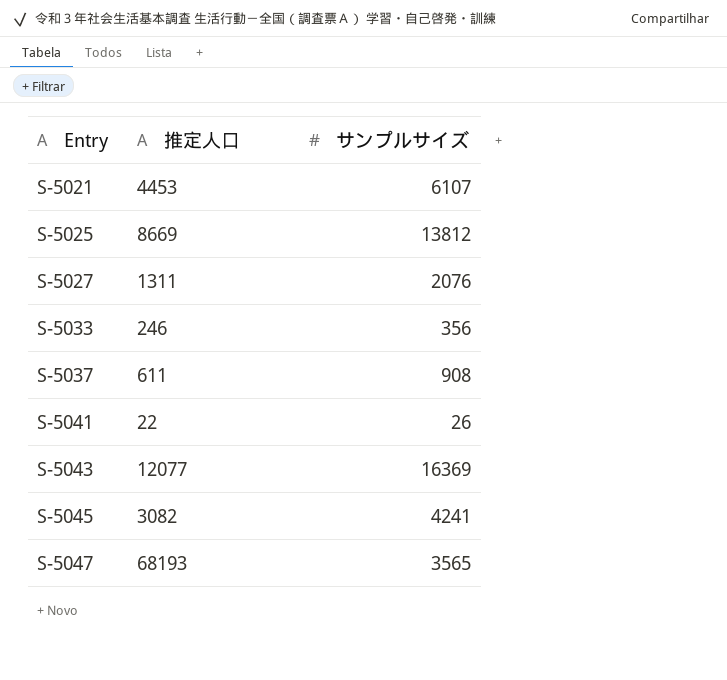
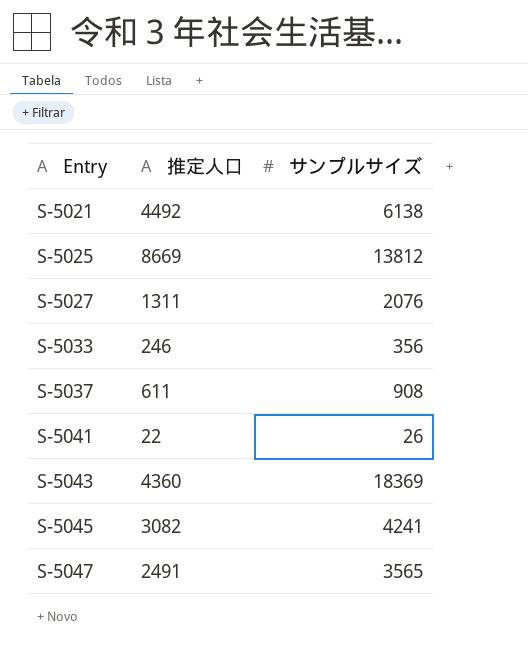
S-5021 | 推定人口: 4453 -> 4492
S-5021 | サンプルサイズ: 6107 -> 6138
S-5043 | 推定人口: 12077 -> 4360
S-5043 | サンプルサイズ: 16369 -> 18369
S-5047 | 推定人口: 68193 -> 2491

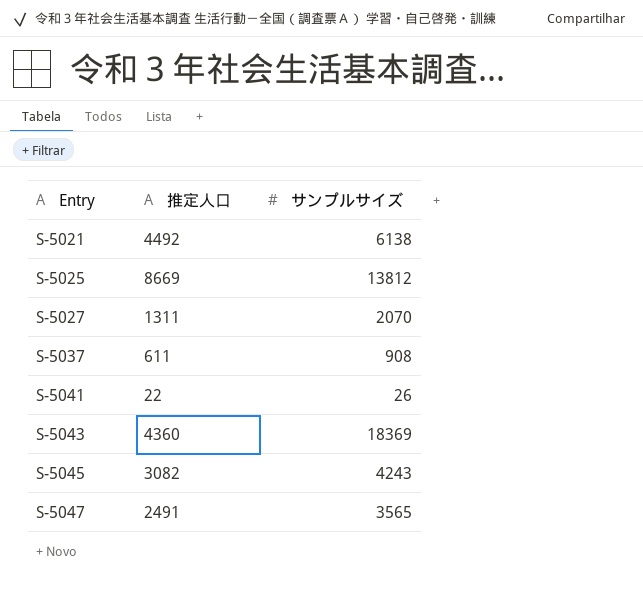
row S-5033: 246 | 356 -> none
S-5027 | サンプルサイズ: 2076 -> 2070
S-5045 | サンプルサイズ: 4241 -> 4243

